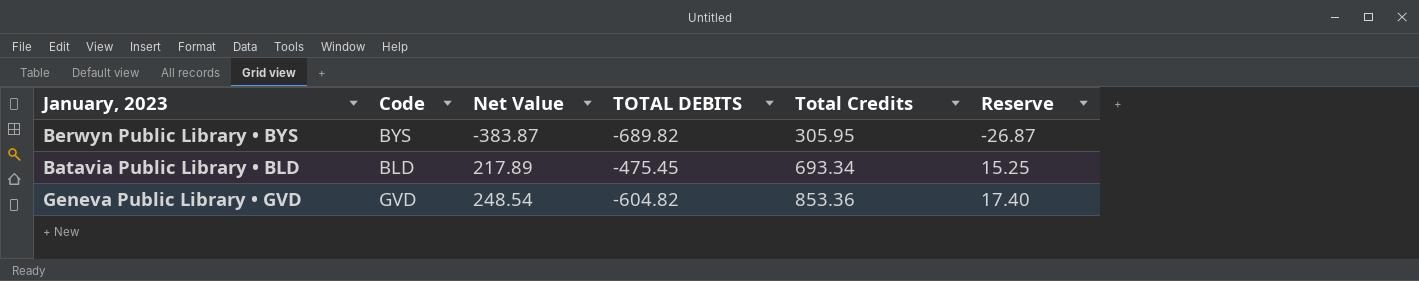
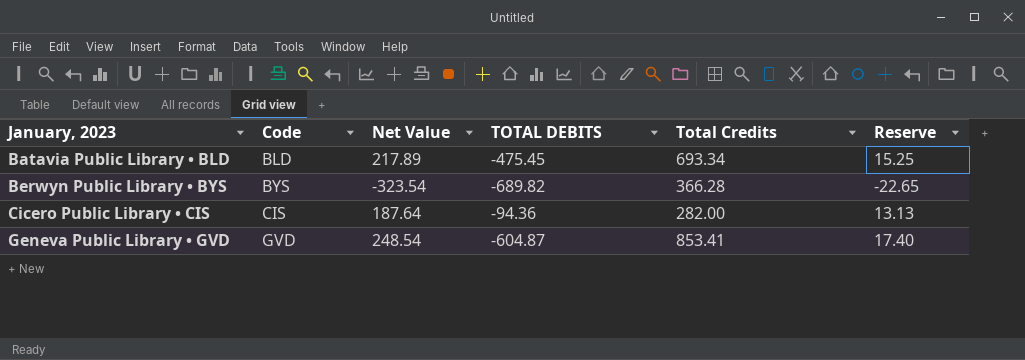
row order: Net Value ascending -> January, 2023 ascending
Berwyn Public Library • BYS | Net Value: -383.87 -> -323.54
Berwyn Public Library • BYS | Total Credits: 305.95 -> 366.28
Berwyn Public Library • BYS | Reserve: -26.87 -> -22.65
row Cicero Public Library • CIS: none -> CIS | 187.64 | -94.36 | 282.00 | 13.13
Geneva Public Library • GVD | TOTAL DEBITS: -604.82 -> -604.87
Geneva Public Library • GVD | Total Credits: 853.36 -> 853.41

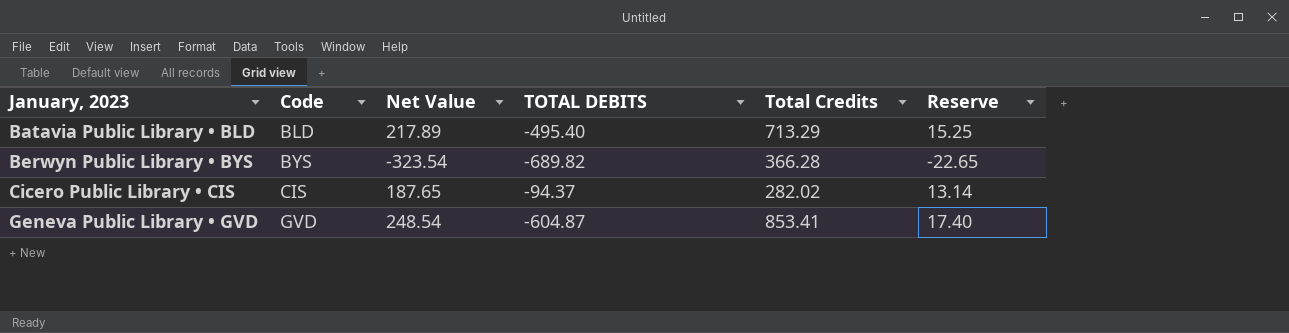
Batavia Public Library • BLD | TOTAL DEBITS: -475.45 -> -495.40
Batavia Public Library • BLD | Total Credits: 693.34 -> 713.29
Cicero Public Library • CIS | Net Value: 187.64 -> 187.65
Cicero Public Library • CIS | TOTAL DEBITS: -94.36 -> -94.37
Cicero Public Library • CIS | Total Credits: 282.00 -> 282.02
Cicero Public Library • CIS | Reserve: 13.13 -> 13.14

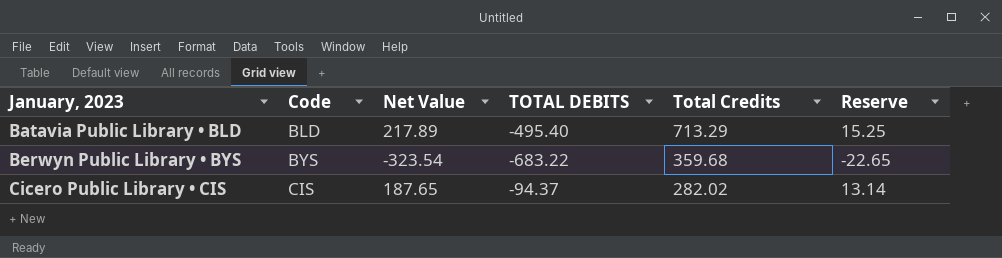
row Geneva Public Library • GVD: GVD | 248.54 | -604.87 | 853.41 | 17.40 -> none
Berwyn Public Library • BYS | TOTAL DEBITS: -689.82 -> -683.22
Berwyn Public Library • BYS | Total Credits: 366.28 -> 359.68

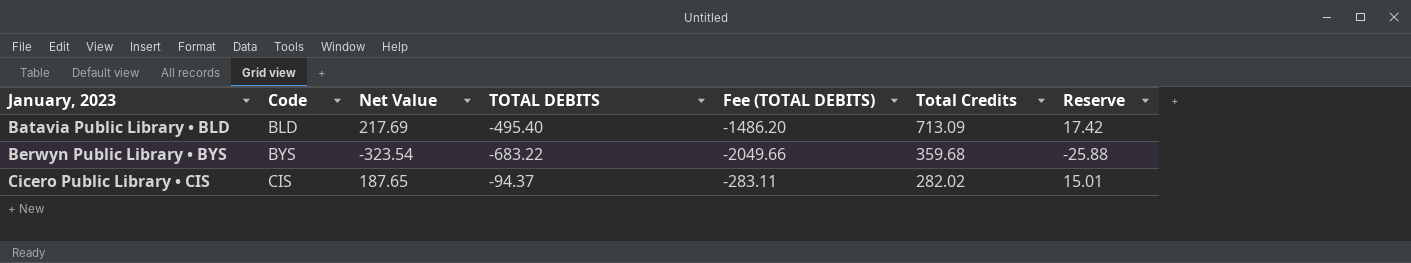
column Fee (TOTAL DEBITS) | formula: none -> [TOTAL DEBITS] * 3
column Reserve | formula: [Net Value] * 0.07 -> [Net Value] * 0.08
Batavia Public Library • BLD | Net Value: 217.89 -> 217.69
Batavia Public Library • BLD | Total Credits: 713.29 -> 713.09

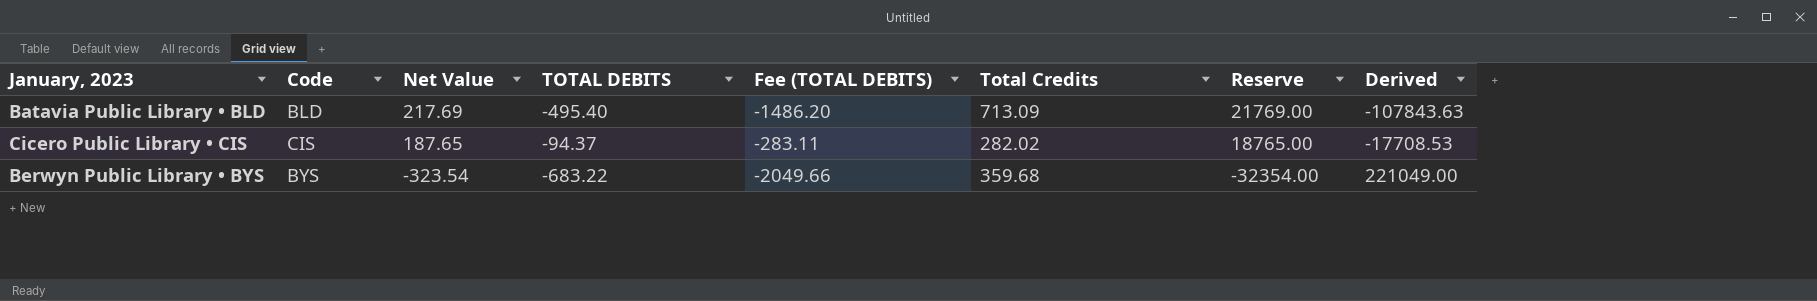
row order: January, 2023 ascending -> Net Value descending
column Reserve | formula: [Net Value] * 0.08 -> [Net Value] * 100
column Derived | formula: none -> [Net Value] * [TOTAL DEBITS]

